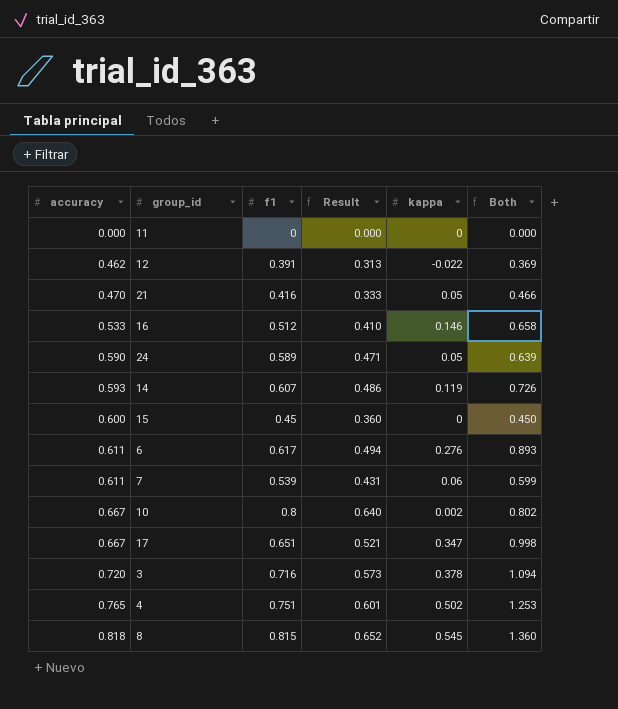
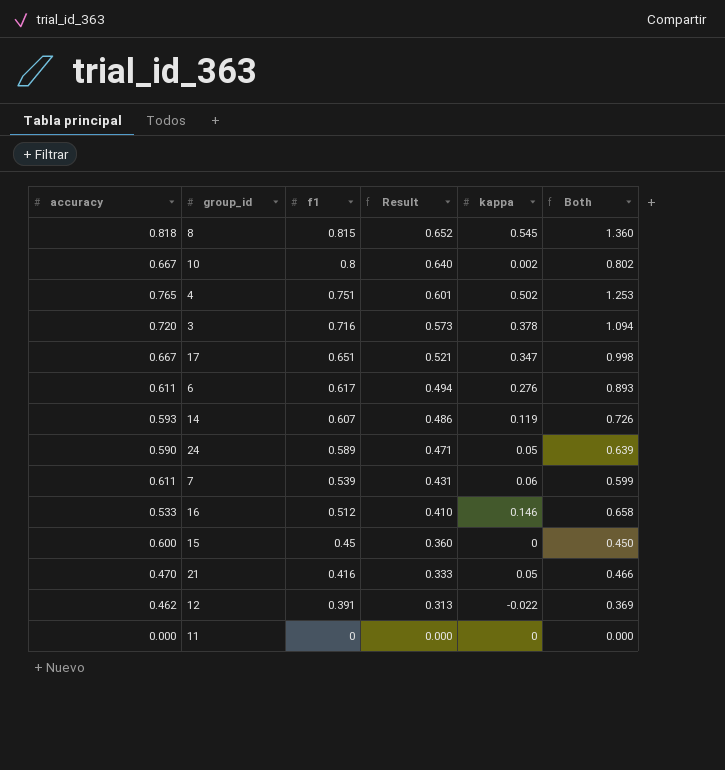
row order: accuracy ascending -> f1 descending

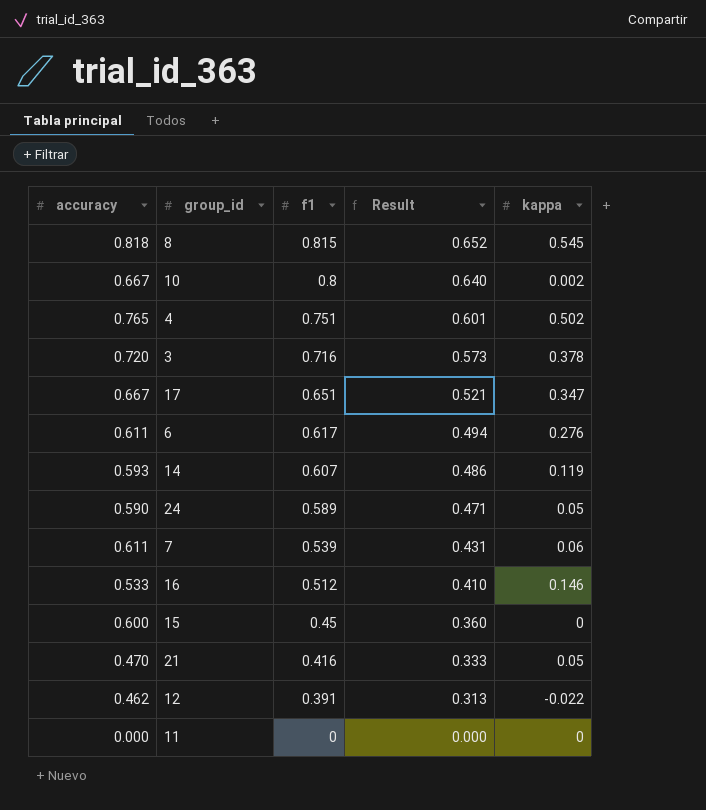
column Both | formula: [f1] + [kappa] -> none

